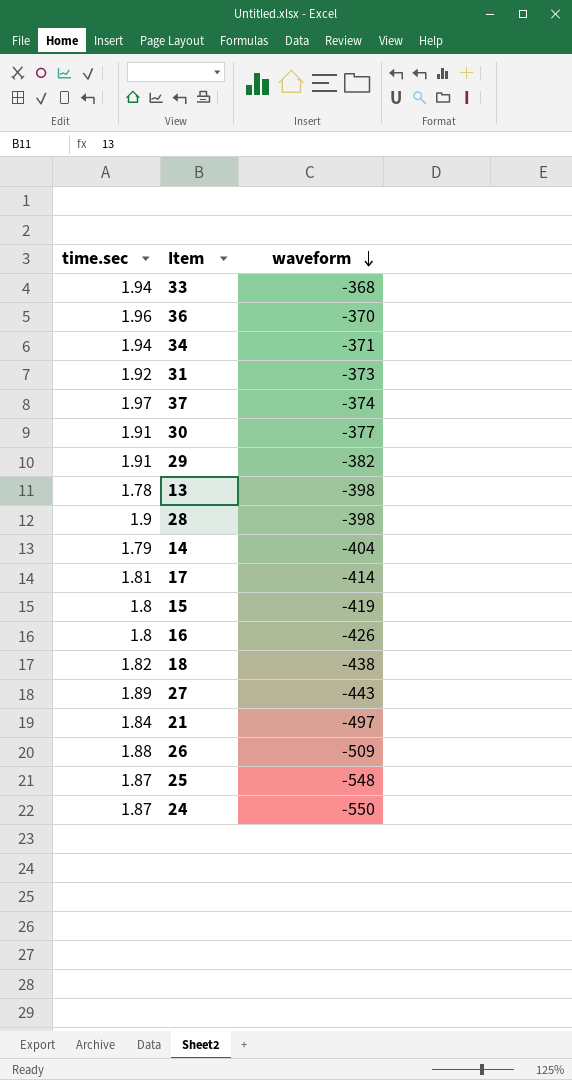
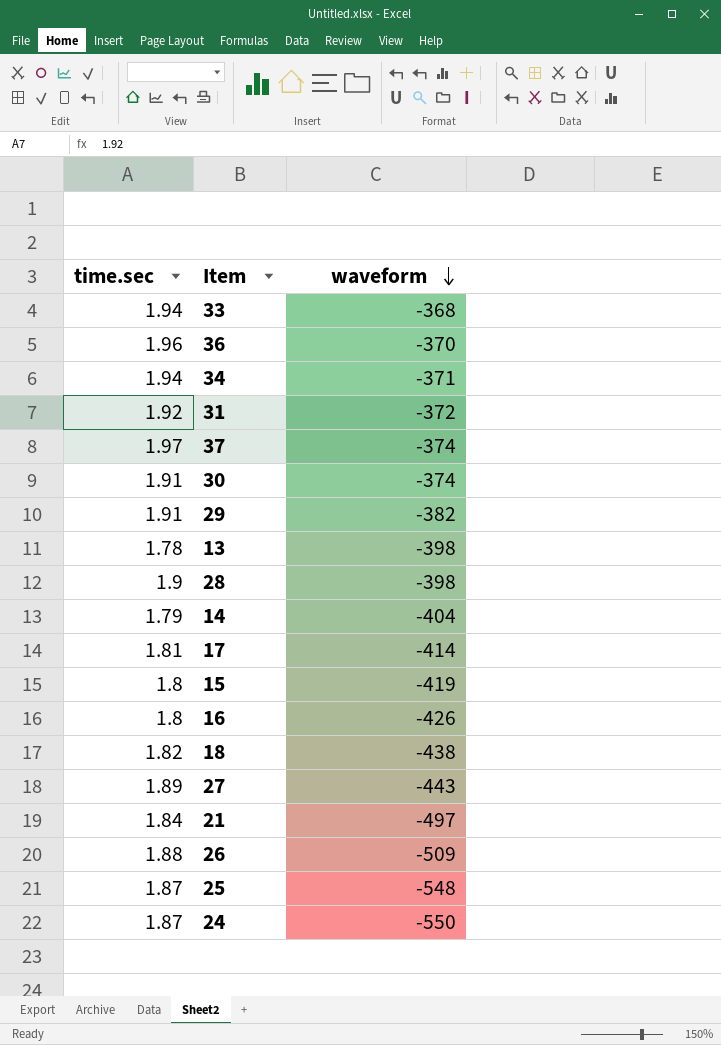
31 | waveform: -373 -> -372
30 | waveform: -377 -> -374

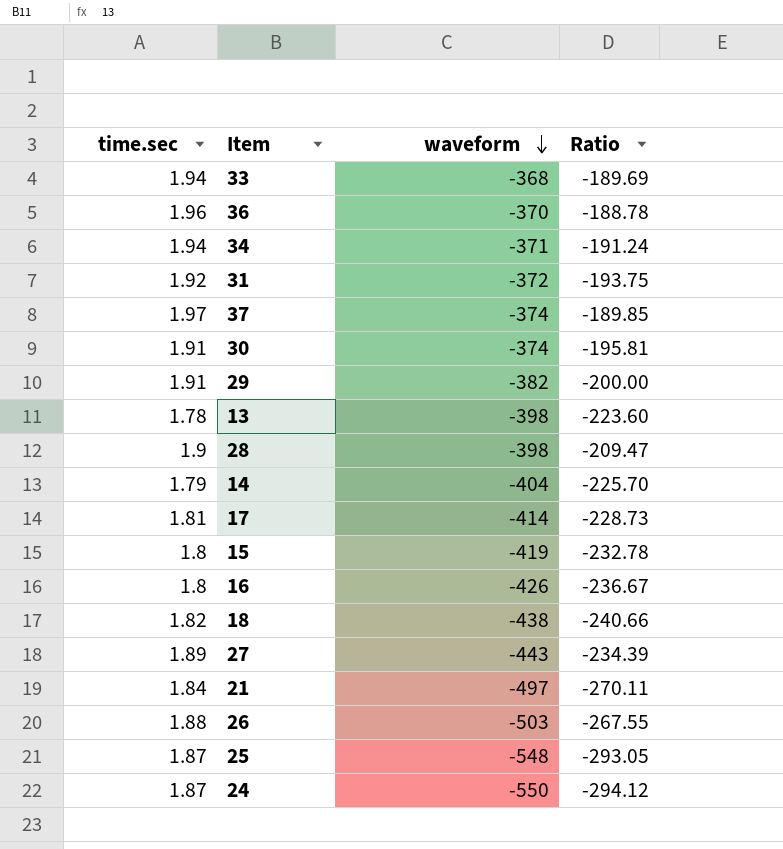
column Ratio | formula: none -> [waveform] / [time.sec]
26 | waveform: -509 -> -503

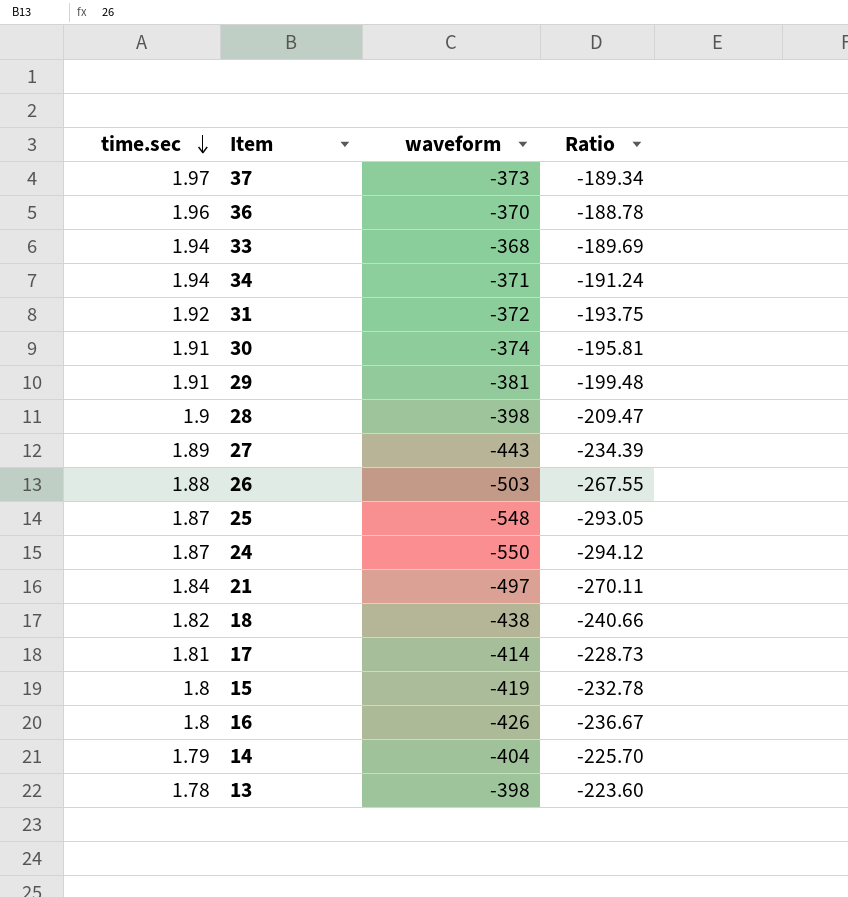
row order: waveform descending -> time.sec descending
37 | waveform: -374 -> -373
37 | Ratio: -189.85 -> -189.34
29 | waveform: -382 -> -381
29 | Ratio: -200.00 -> -199.48

